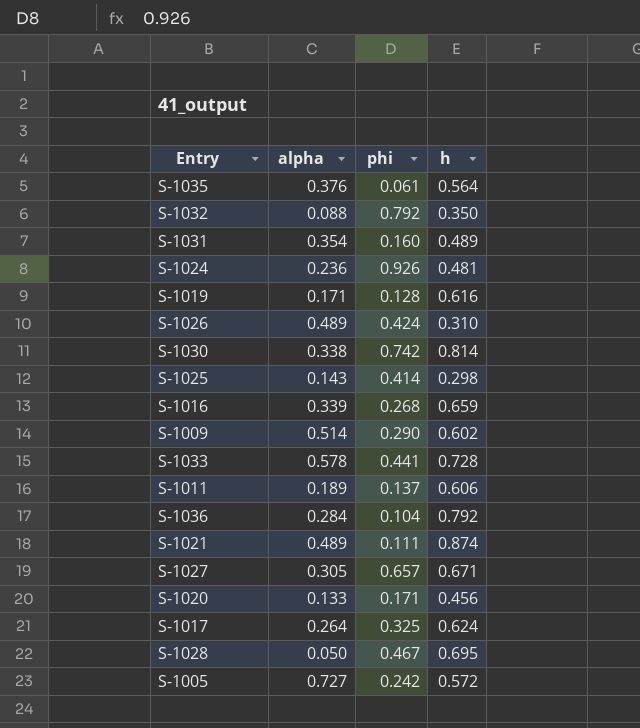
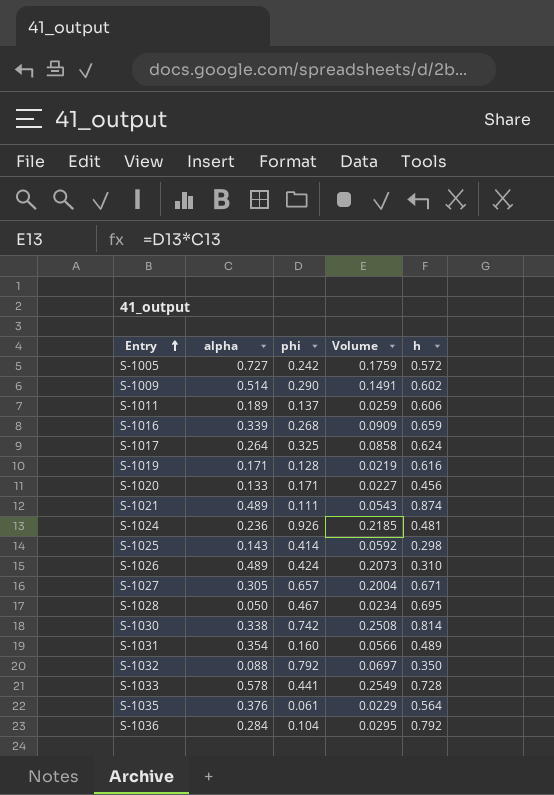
row order: none -> Entry ascending
column Volume | formula: none -> [alpha] * [phi]

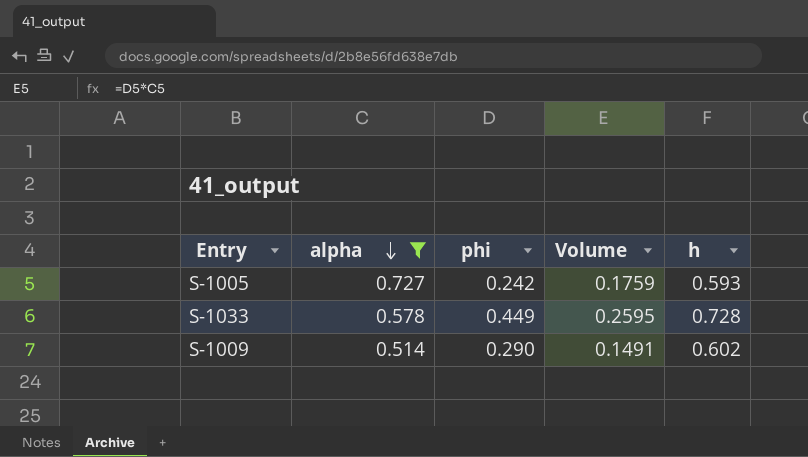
filter: none -> alpha >= 0.514
row order: Entry ascending -> alpha descending
S-1005 | h: 0.572 -> 0.593
S-1033 | phi: 0.441 -> 0.449
S-1033 | Volume: 0.2549 -> 0.2595

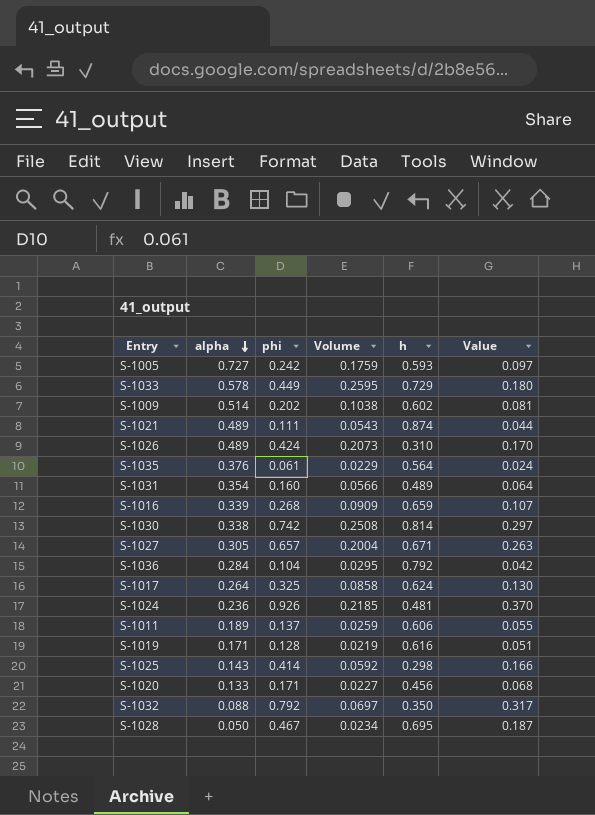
filter: alpha >= 0.514 -> none
column Value | formula: none -> [phi] * 0.4
S-1033 | h: 0.728 -> 0.729
S-1009 | phi: 0.290 -> 0.202
S-1009 | Volume: 0.1491 -> 0.1038

